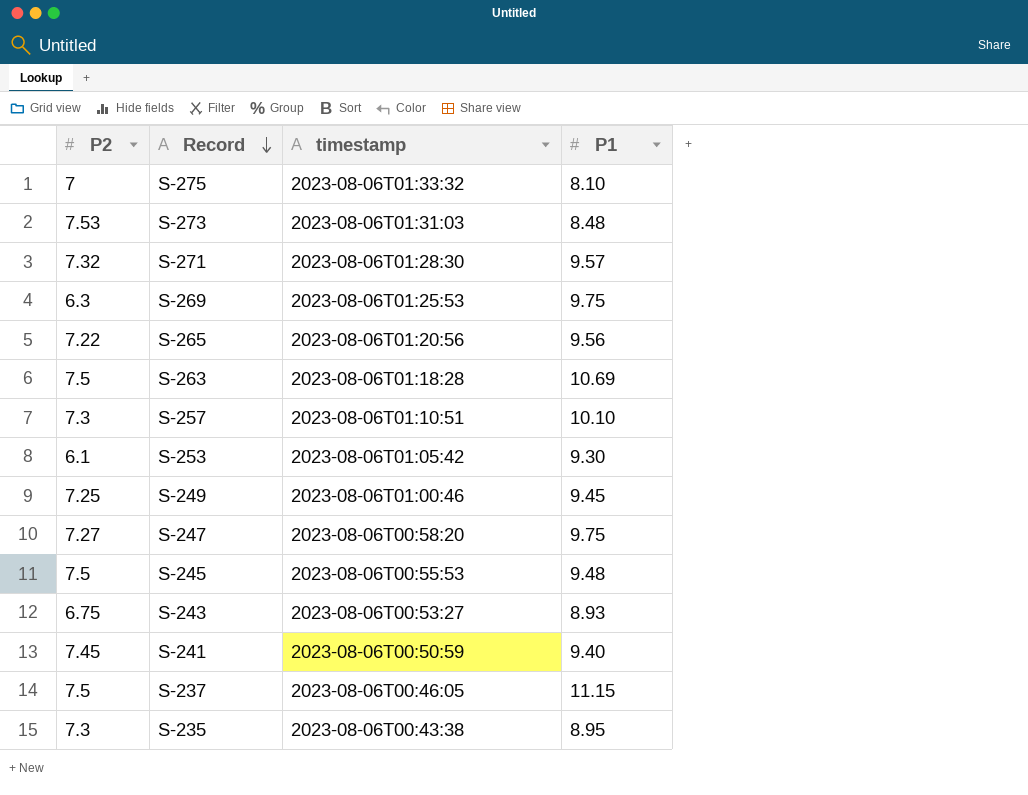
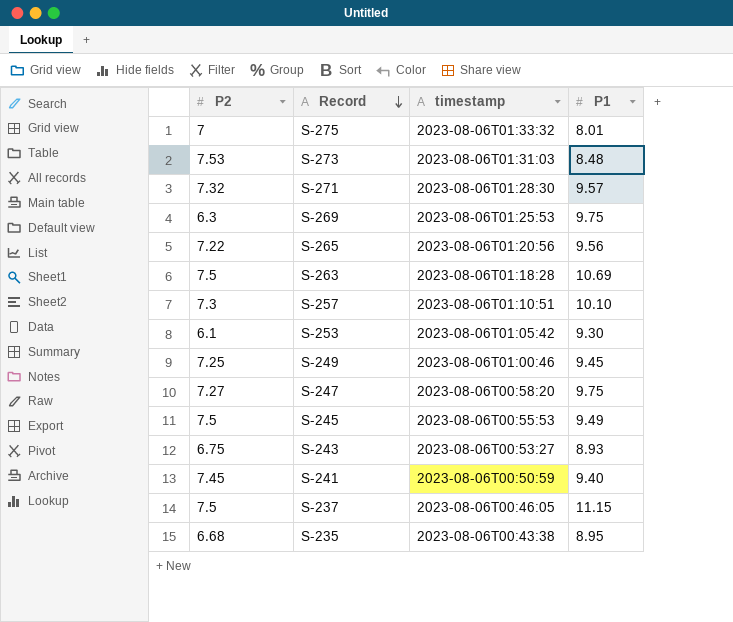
S-275 | P1: 8.10 -> 8.01
S-245 | P1: 9.48 -> 9.49
S-235 | P2: 7.3 -> 6.68

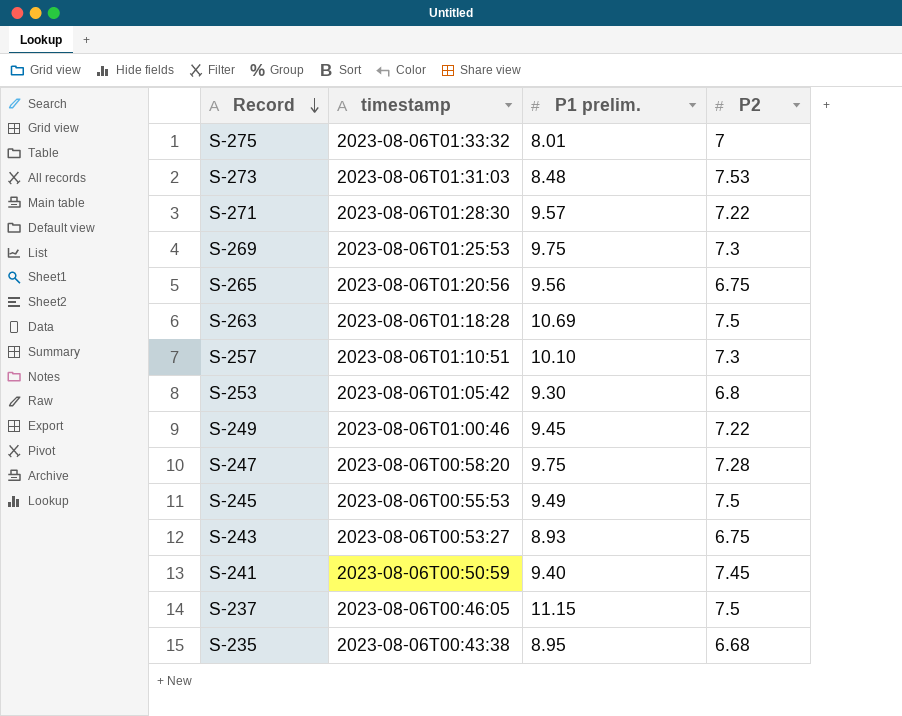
column name: P1 -> P1 prelim.
column P2 | position: 1 -> 4
S-271 | P2: 7.32 -> 7.22
S-269 | P2: 6.3 -> 7.3
S-265 | P2: 7.22 -> 6.75
S-253 | P2: 6.1 -> 6.8
S-249 | P2: 7.25 -> 7.22
S-247 | P2: 7.27 -> 7.28

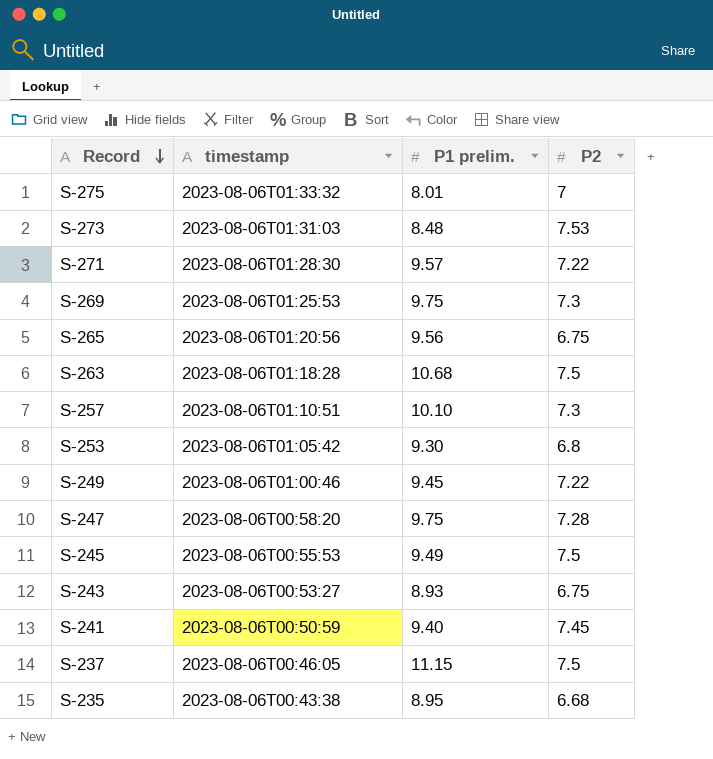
S-263 | P1 prelim.: 10.69 -> 10.68

